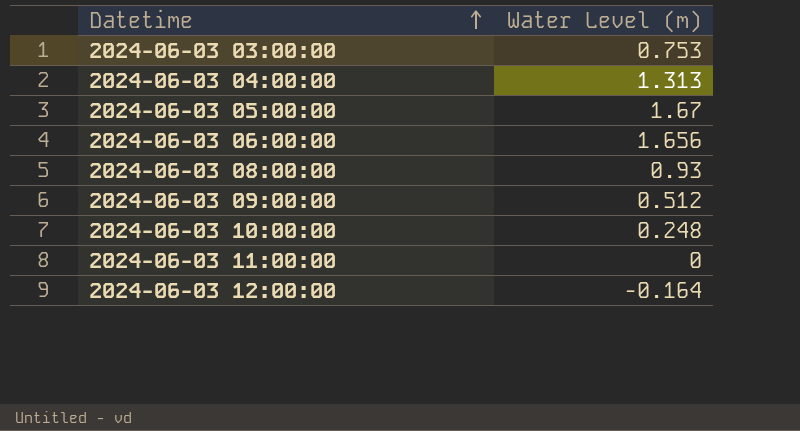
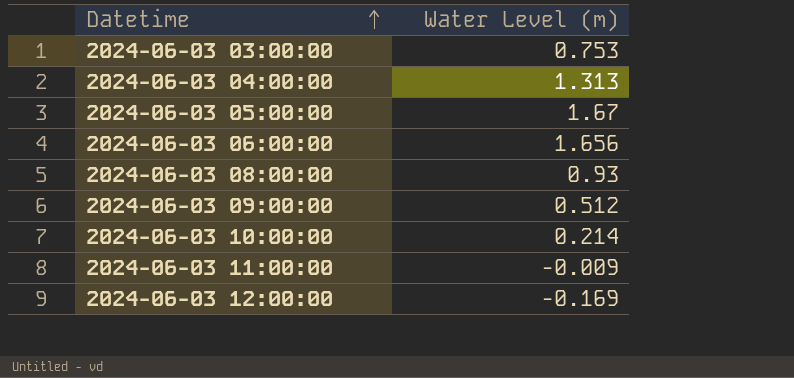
2024-06-03 10:00:00 | Water Level (m): 0.248 -> 0.214
2024-06-03 11:00:00 | Water Level (m): 0 -> -0.009
2024-06-03 12:00:00 | Water Level (m): -0.164 -> -0.169

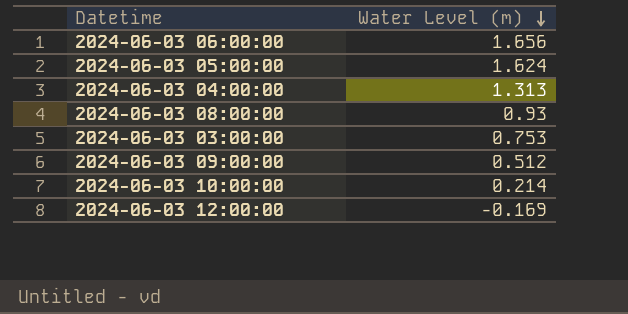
row order: Datetime ascending -> Water Level (m) descending
row 2024-06-03 11:00:00: -0.009 -> none
2024-06-03 05:00:00 | Water Level (m): 1.67 -> 1.624

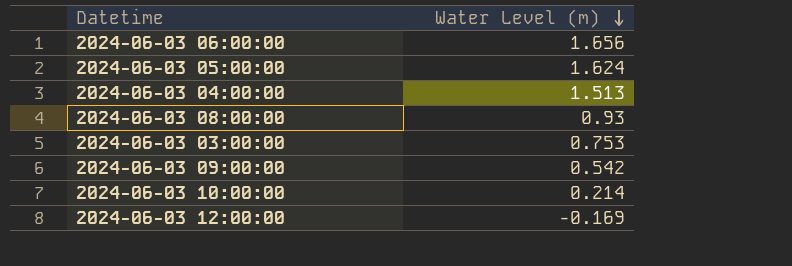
2024-06-03 04:00:00 | Water Level (m): 1.313 -> 1.513
2024-06-03 09:00:00 | Water Level (m): 0.512 -> 0.542

